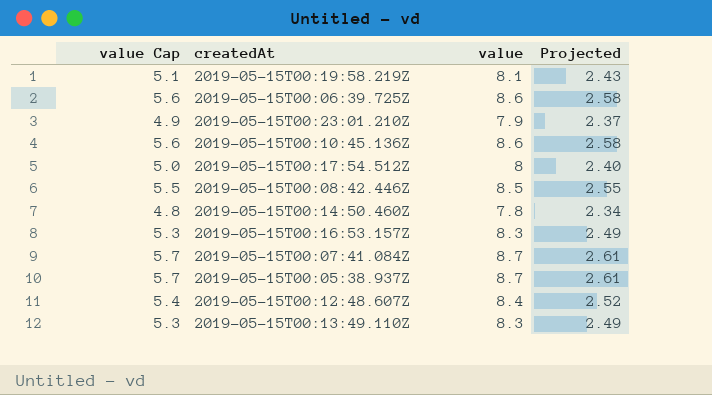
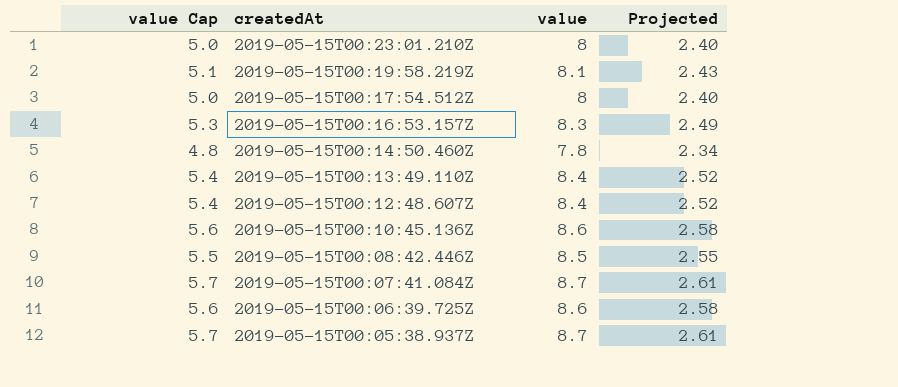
row order: none -> createdAt descending
2019-05-15T00:23:01.210Z | value Cap: 4.9 -> 5.0
2019-05-15T00:23:01.210Z | value: 7.9 -> 8
2019-05-15T00:23:01.210Z | Projected: 2.37 -> 2.40
2019-05-15T00:13:49.110Z | value Cap: 5.3 -> 5.4
2019-05-15T00:13:49.110Z | value: 8.3 -> 8.4
2019-05-15T00:13:49.110Z | Projected: 2.49 -> 2.52

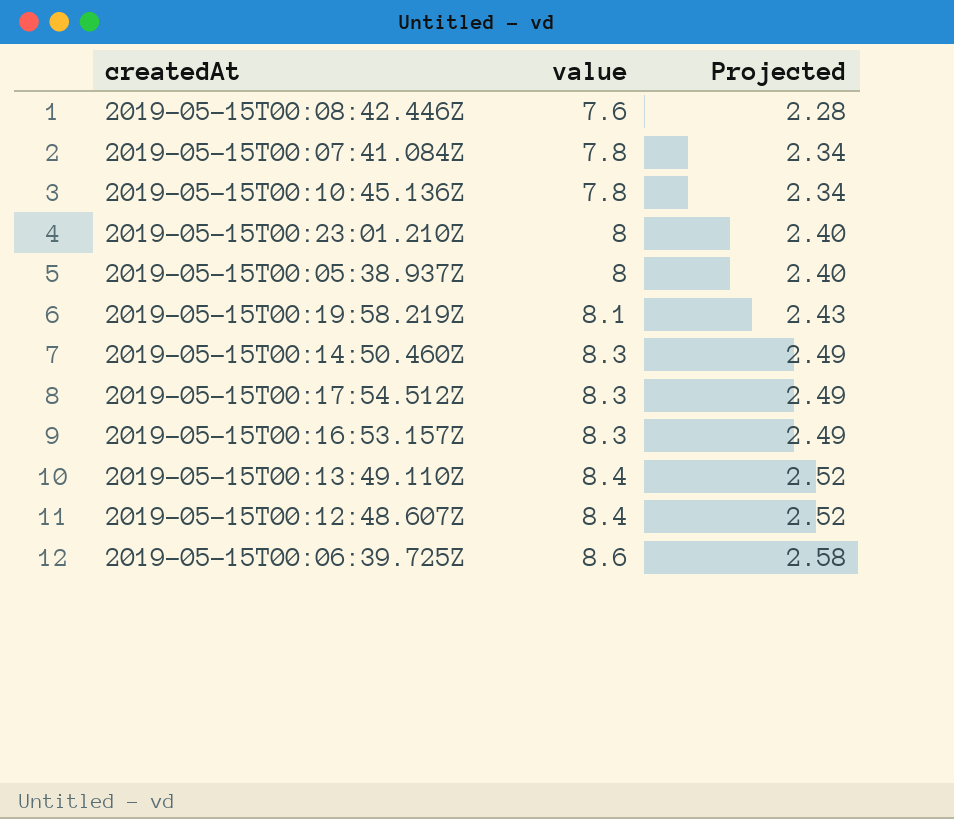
row order: createdAt descending -> value ascending
column value Cap | formula: [value] - 3 -> none
2019-05-15T00:08:42.446Z | value: 8.5 -> 7.6
2019-05-15T00:08:42.446Z | Projected: 2.55 -> 2.28
2019-05-15T00:07:41.084Z | value: 8.7 -> 7.8
2019-05-15T00:07:41.084Z | Projected: 2.61 -> 2.34
2019-05-15T00:10:45.136Z | value: 8.6 -> 7.8
2019-05-15T00:10:45.136Z | Projected: 2.58 -> 2.34
2019-05-15T00:05:38.937Z | value: 8.7 -> 8
2019-05-15T00:05:38.937Z | Projected: 2.61 -> 2.40
2019-05-15T00:14:50.460Z | value: 7.8 -> 8.3
2019-05-15T00:14:50.460Z | Projected: 2.34 -> 2.49
2019-05-15T00:17:54.512Z | value: 8 -> 8.3
2019-05-15T00:17:54.512Z | Projected: 2.40 -> 2.49

